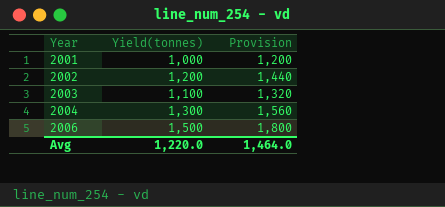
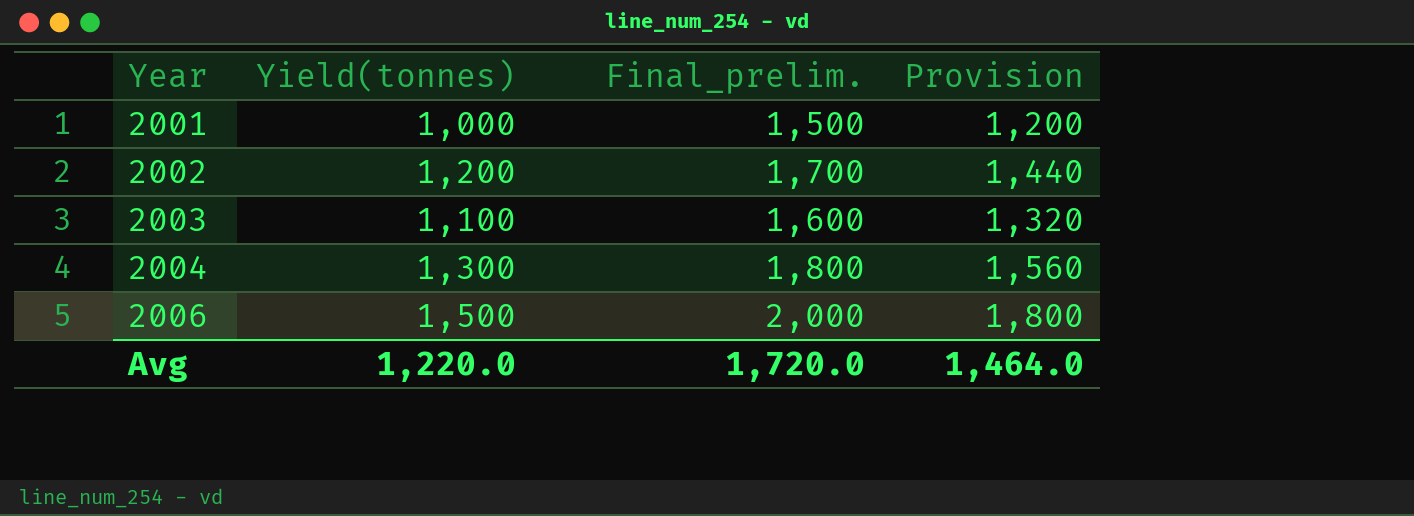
column Final_prelim. | formula: none -> [Yield(tonnes)] + 500

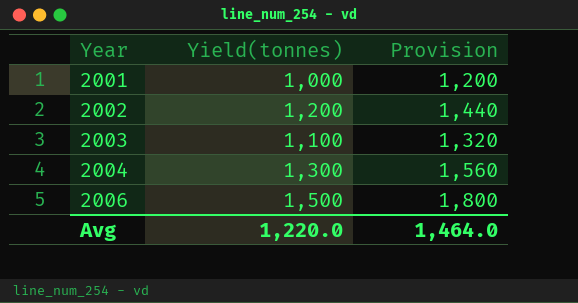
column Final_prelim. | formula: [Yield(tonnes)] + 500 -> none

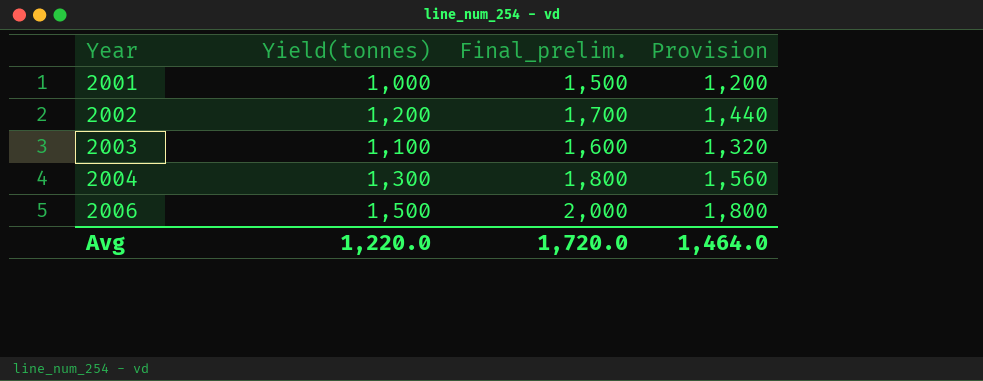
column Final_prelim. | formula: none -> [Yield(tonnes)] + 500

